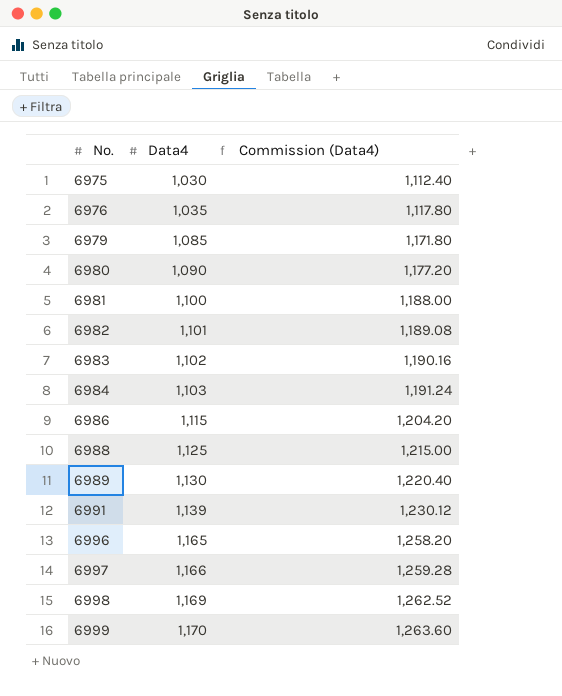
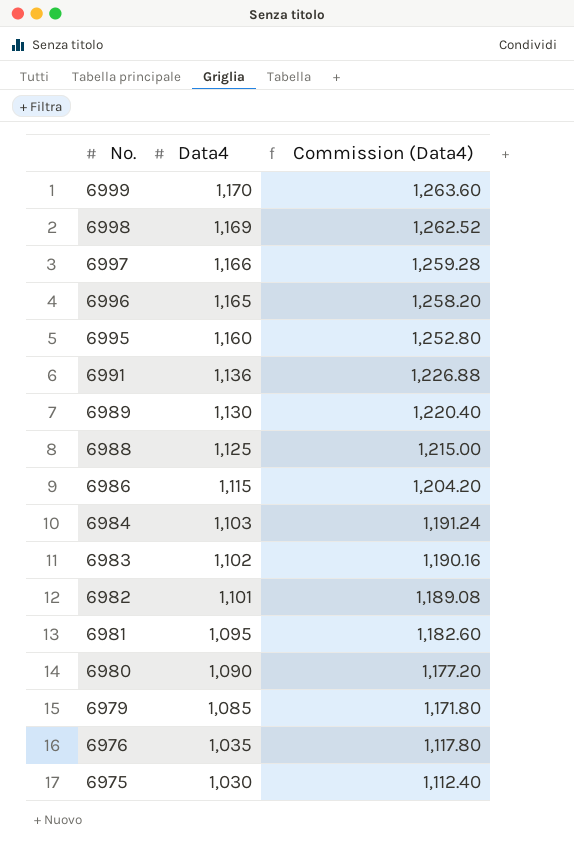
row order: No. ascending -> No. descending
row 6995: none -> 1,160 | 1,252.80
6991 | Data4: 1,139 -> 1,136
6991 | Commission (Data4): 1,230.12 -> 1,226.88
6981 | Data4: 1,100 -> 1,095
6981 | Commission (Data4): 1,188.00 -> 1,182.60

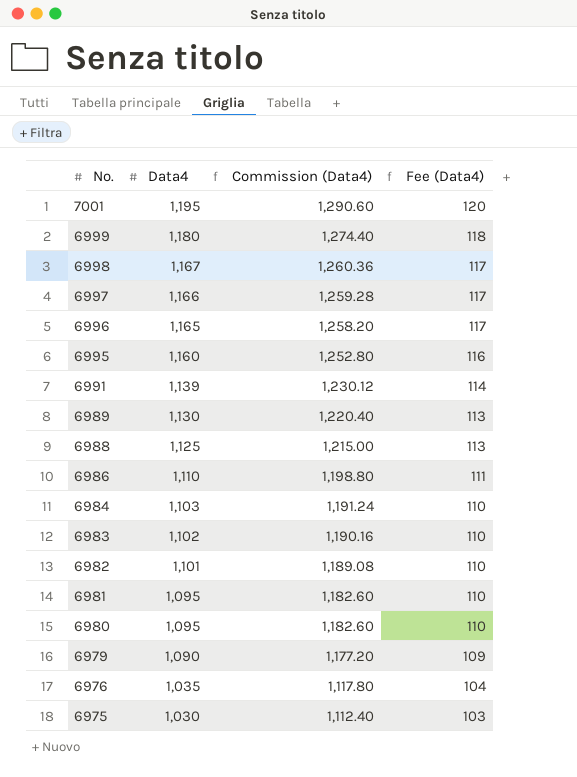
column Fee (Data4) | formula: none -> [Data4] * 0.1
row 7001: none -> 1,195 | 1,290.60 | 120
6999 | Data4: 1,170 -> 1,180
6999 | Commission (Data4): 1,263.60 -> 1,274.40
6998 | Data4: 1,169 -> 1,167
6998 | Commission (Data4): 1,262.52 -> 1,260.36
6991 | Data4: 1,136 -> 1,139
6991 | Commission (Data4): 1,226.88 -> 1,230.12
6986 | Data4: 1,115 -> 1,110
6986 | Commission (Data4): 1,204.20 -> 1,198.80
6980 | Data4: 1,090 -> 1,095
6980 | Commission (Data4): 1,177.20 -> 1,182.60
6979 | Data4: 1,085 -> 1,090
6979 | Commission (Data4): 1,171.80 -> 1,177.20

